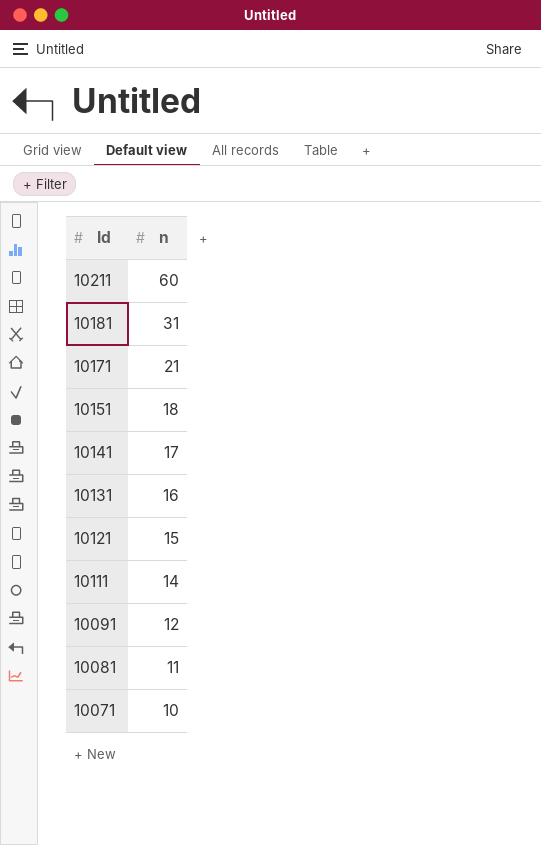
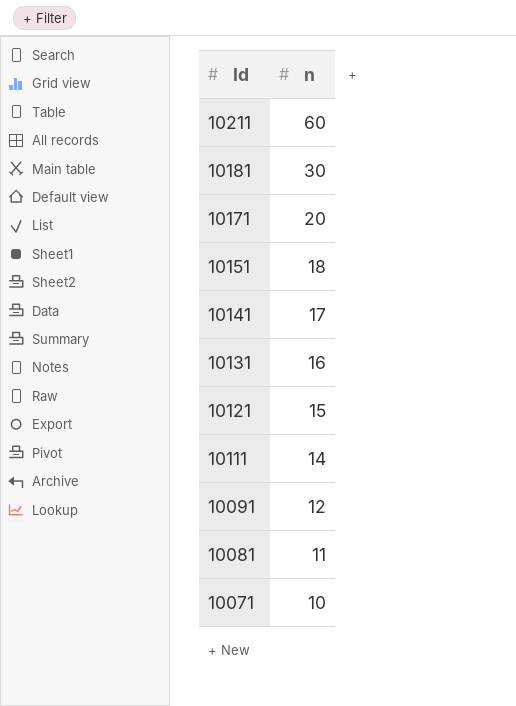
10181 | n: 31 -> 30
10171 | n: 21 -> 20

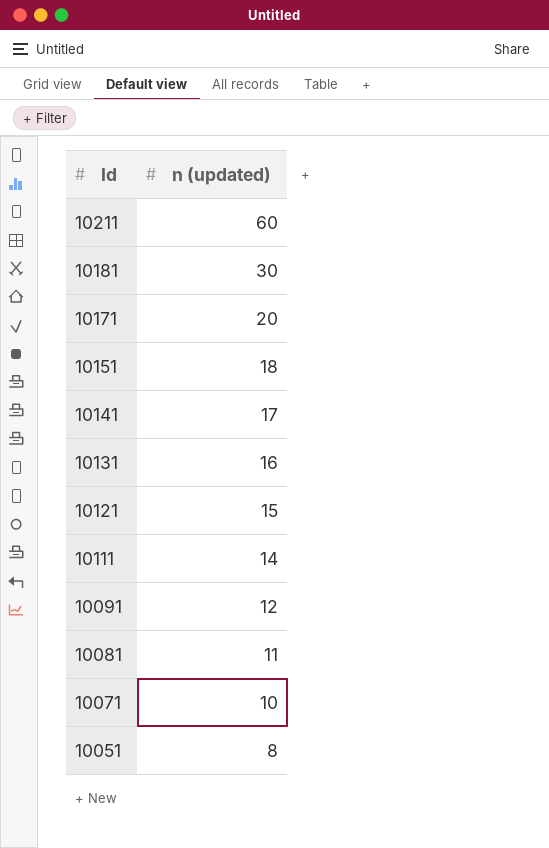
column name: n -> n (updated)
row 10051: none -> 8

